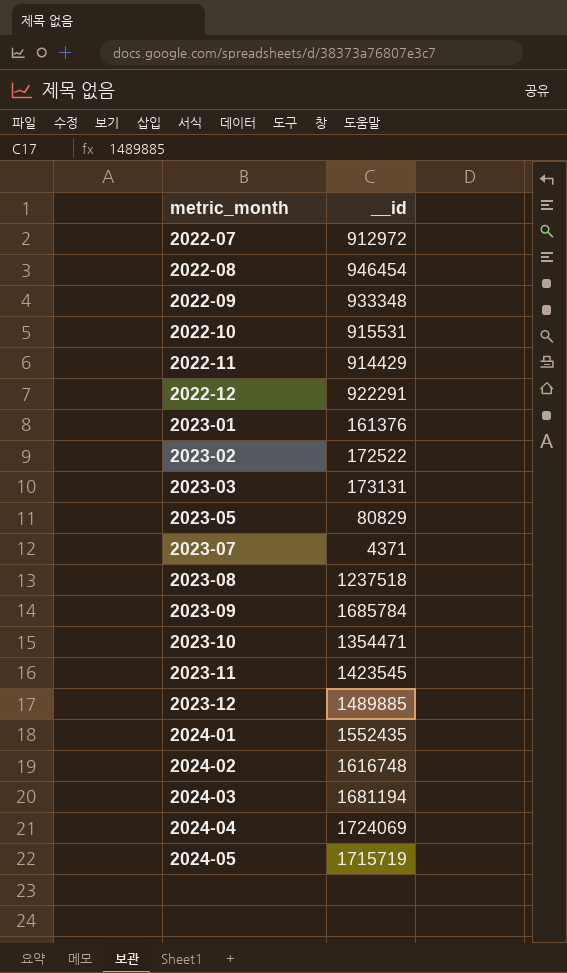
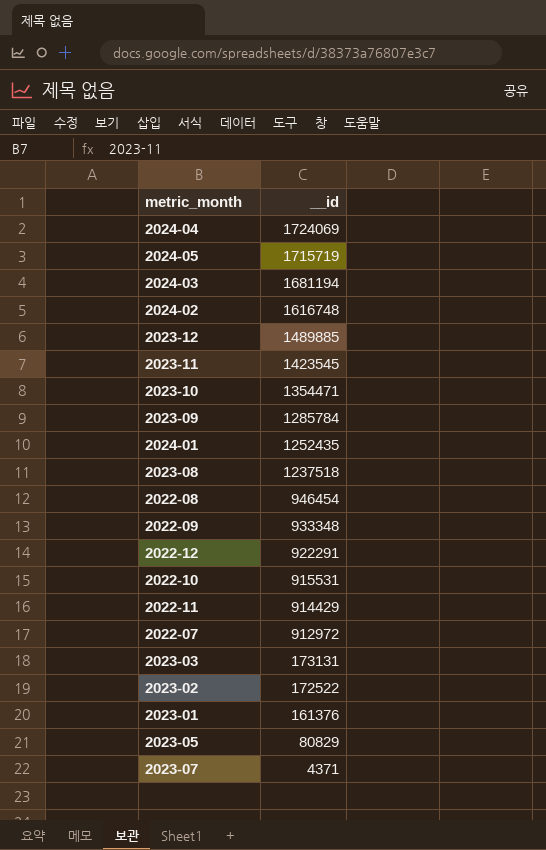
row order: metric_month ascending -> __id descending
2023-09 | __id: 1685784 -> 1285784
2024-01 | __id: 1552435 -> 1252435

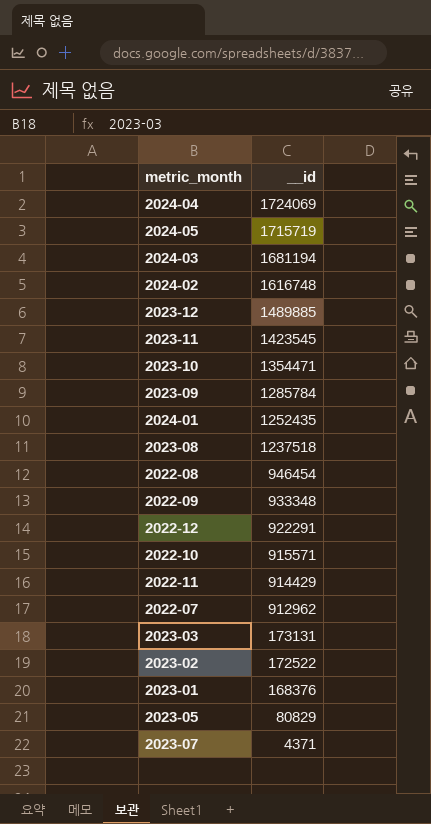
2022-10 | __id: 915531 -> 915571
2022-07 | __id: 912972 -> 912962
2023-01 | __id: 161376 -> 168376

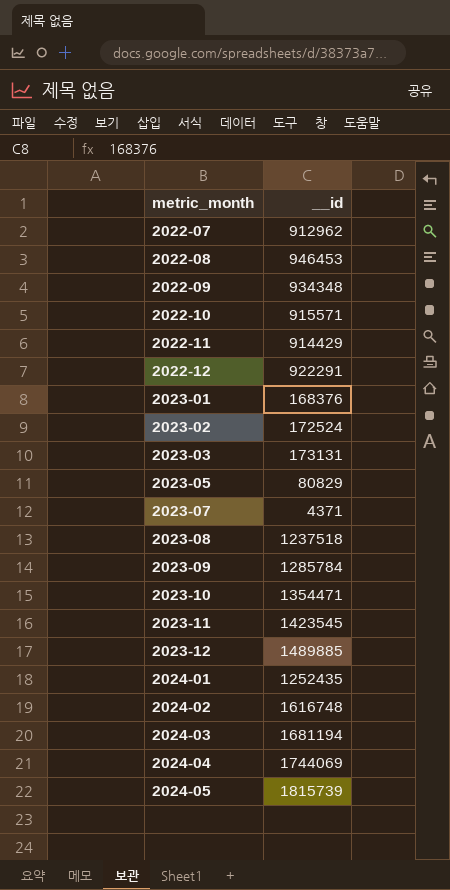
row order: __id descending -> metric_month ascending
2022-08 | __id: 946454 -> 946453
2022-09 | __id: 933348 -> 934348
2023-02 | __id: 172522 -> 172524
2024-04 | __id: 1724069 -> 1744069
2024-05 | __id: 1715719 -> 1815739

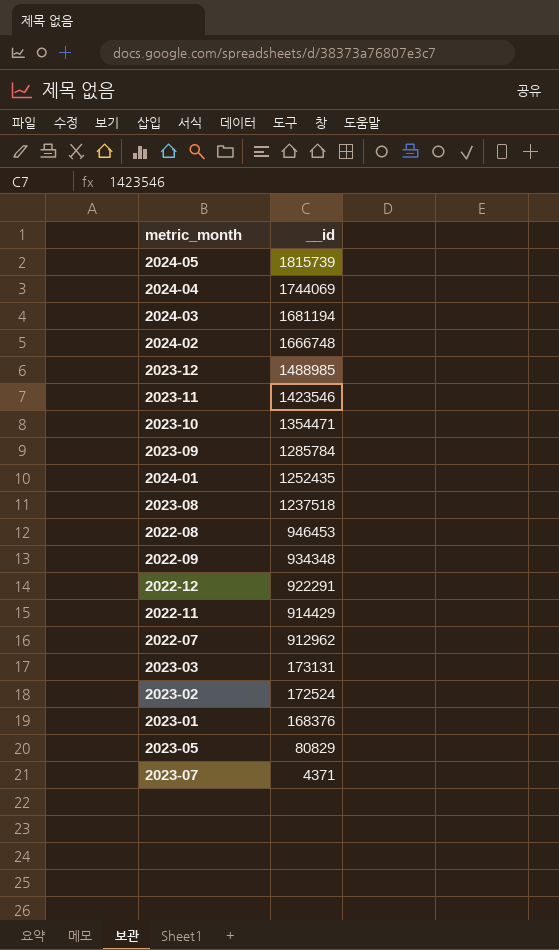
row order: metric_month ascending -> __id descending
row 2022-10: 915571 -> none
2024-02 | __id: 1616748 -> 1666748
2023-12 | __id: 1489885 -> 1488985
2023-11 | __id: 1423545 -> 1423546

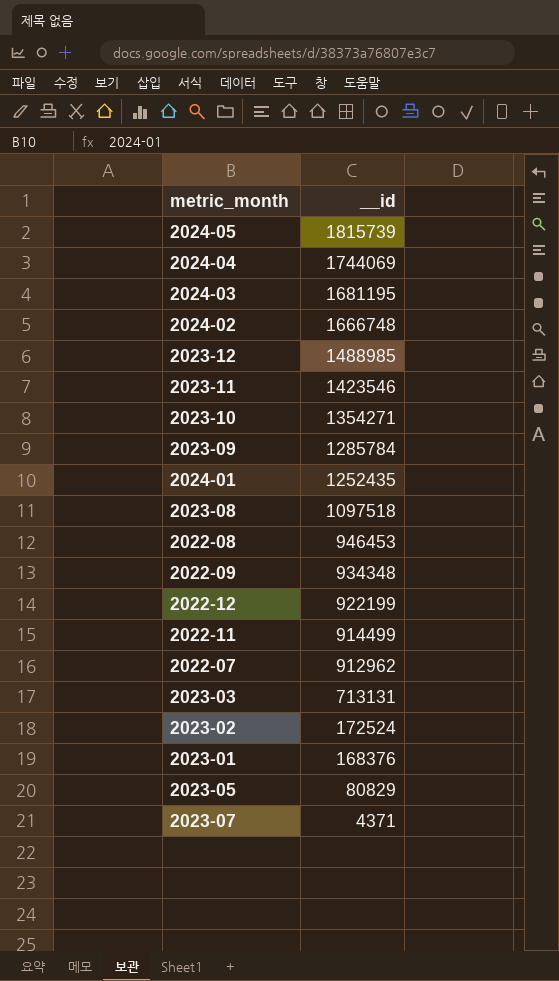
2024-03 | __id: 1681194 -> 1681195
2023-10 | __id: 1354471 -> 1354271
2023-08 | __id: 1237518 -> 1097518
2022-12 | __id: 922291 -> 922199
2022-11 | __id: 914429 -> 914499
2023-03 | __id: 173131 -> 713131

